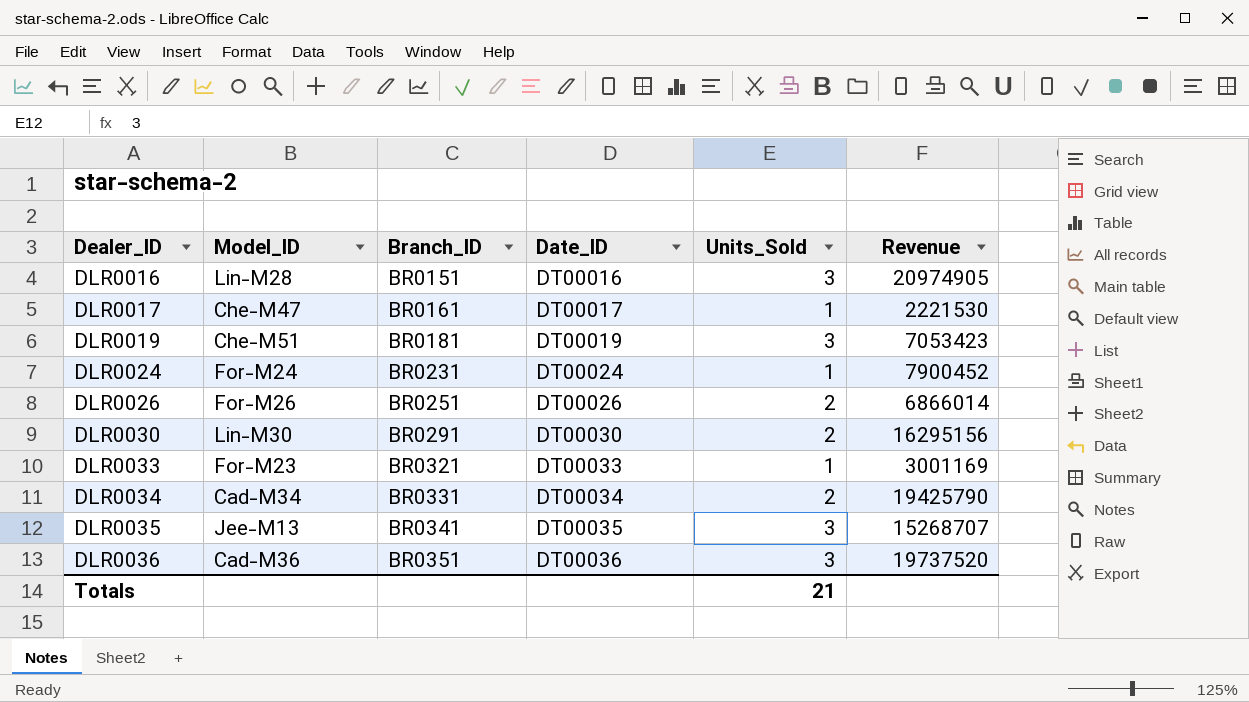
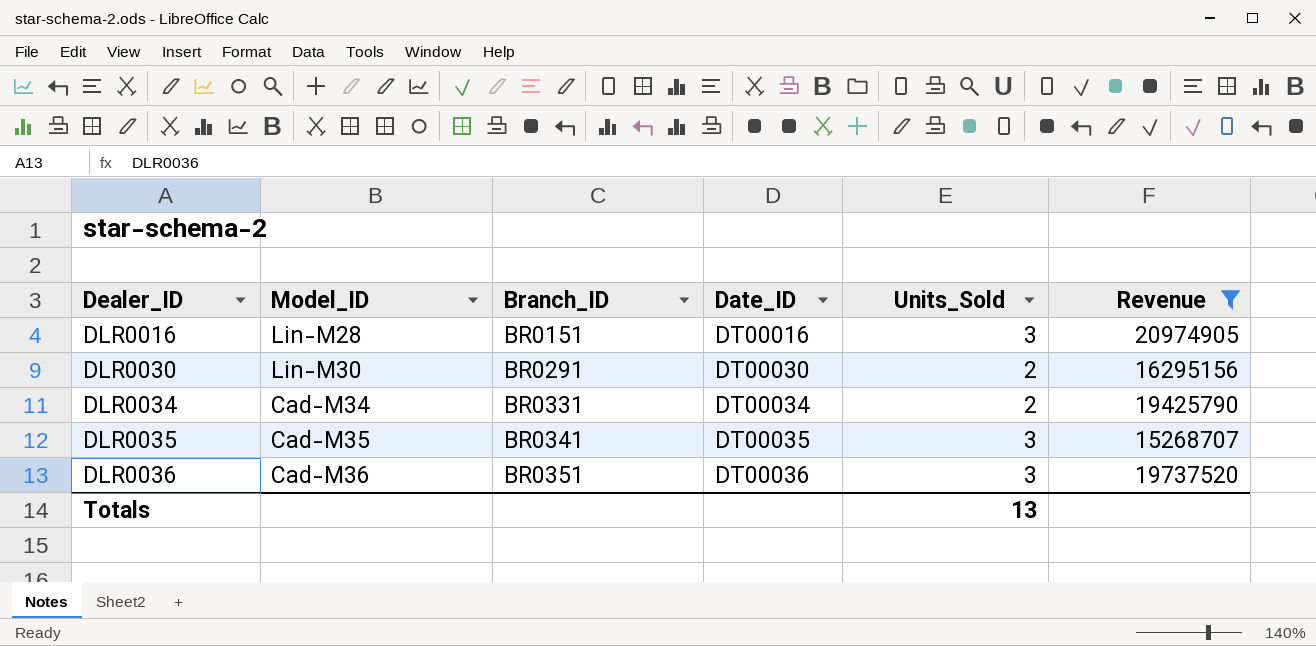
filter: none -> Revenue >= 15268707
DLR0035 | Model_ID: Jee-M13 -> Cad-M35
Totals | Units_Sold: 21 -> 13

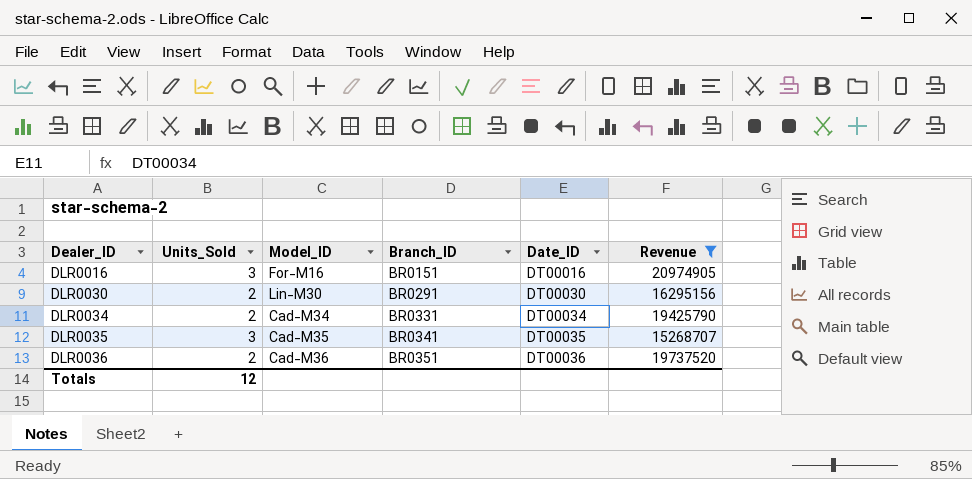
column Units_Sold | position: 5 -> 2
DLR0016 | Model_ID: Lin-M28 -> For-M16
DLR0036 | Units_Sold: 3 -> 2
Totals | Units_Sold: 13 -> 12

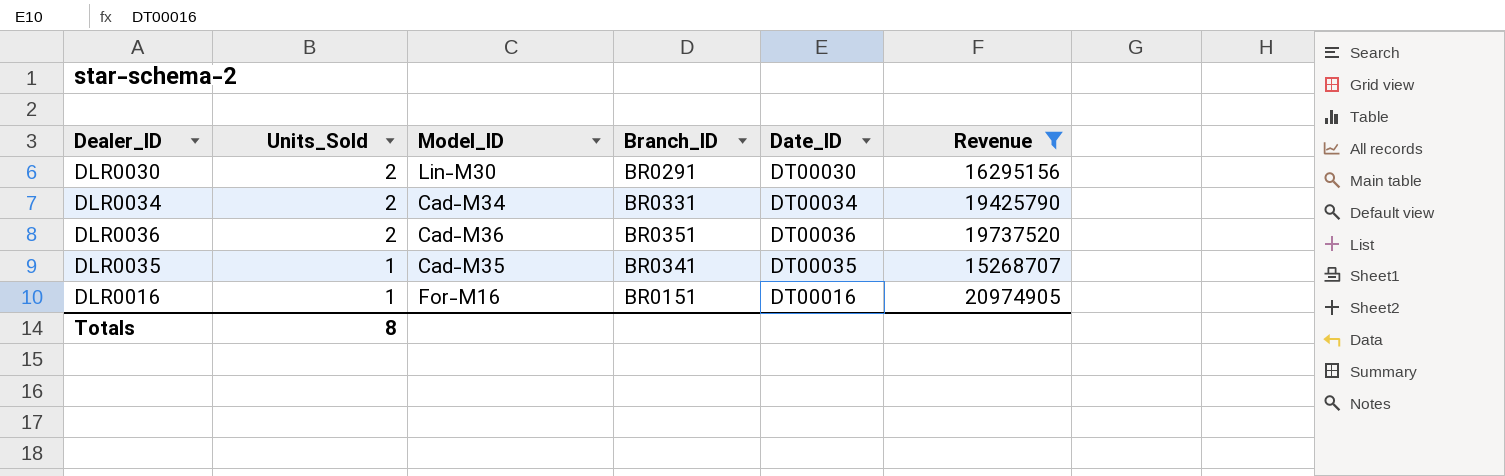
row order: Dealer_ID ascending -> Units_Sold descending
DLR0035 | Units_Sold: 3 -> 1
DLR0016 | Units_Sold: 3 -> 1
Totals | Units_Sold: 12 -> 8

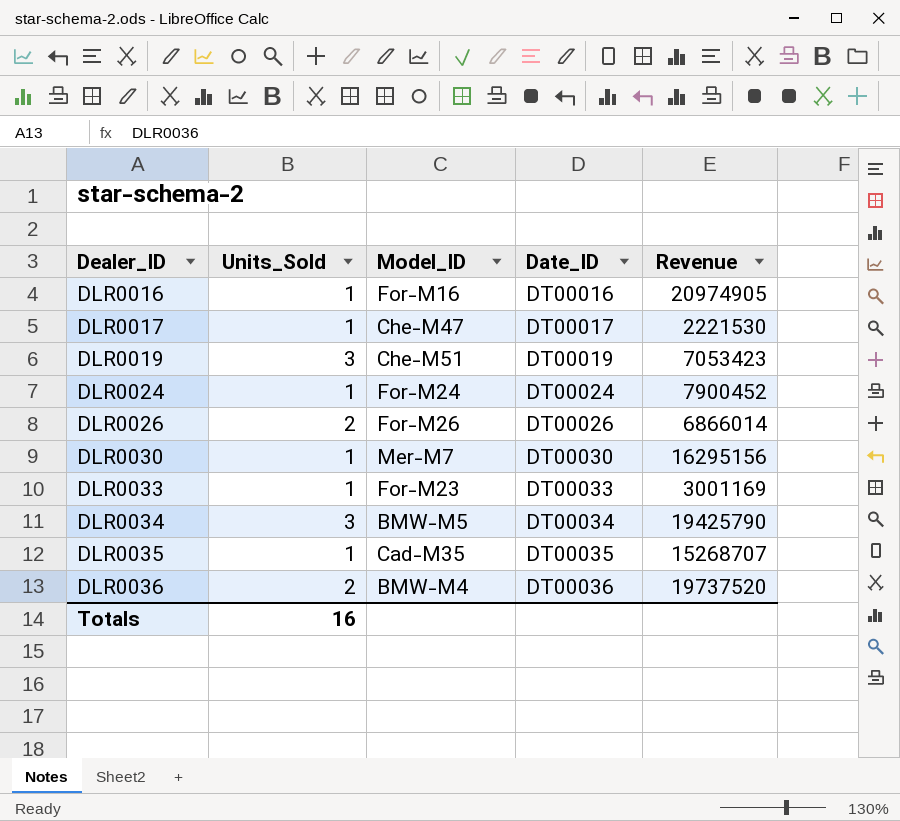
filter: Revenue >= 15268707 -> none
row order: Units_Sold descending -> Dealer_ID ascending
column Branch_ID | position: 4 -> none
DLR0030 | Units_Sold: 2 -> 1
DLR0030 | Model_ID: Lin-M30 -> Mer-M7
DLR0034 | Units_Sold: 2 -> 3
DLR0034 | Model_ID: Cad-M34 -> BMW-M5
DLR0036 | Model_ID: Cad-M36 -> BMW-M4
Totals | Units_Sold: 8 -> 16

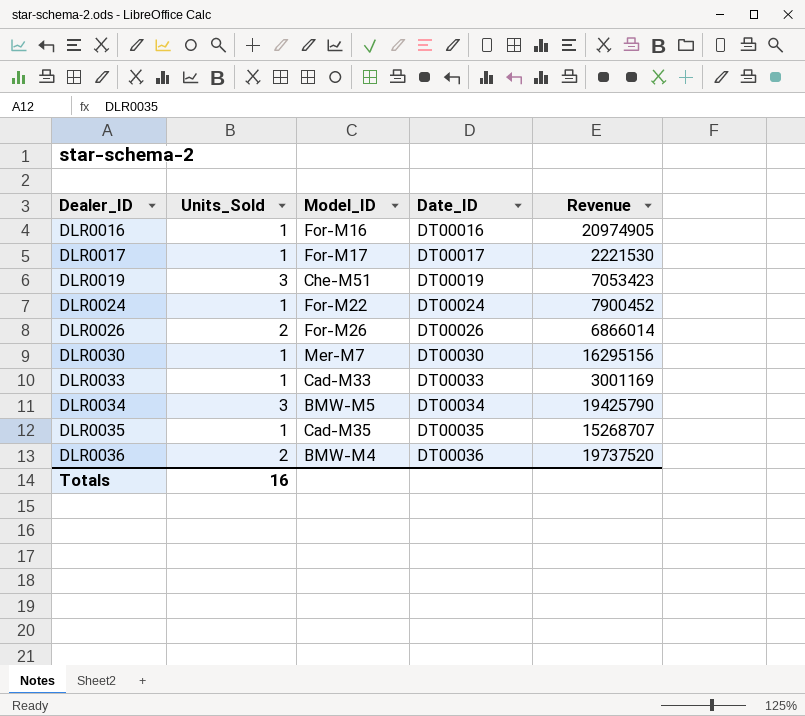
DLR0017 | Model_ID: Che-M47 -> For-M17
DLR0024 | Model_ID: For-M24 -> For-M22
DLR0033 | Model_ID: For-M23 -> Cad-M33

